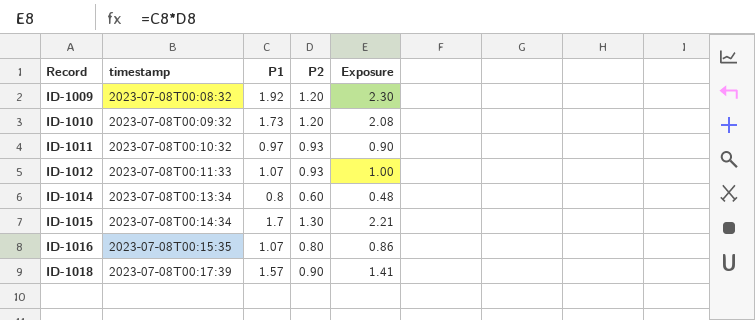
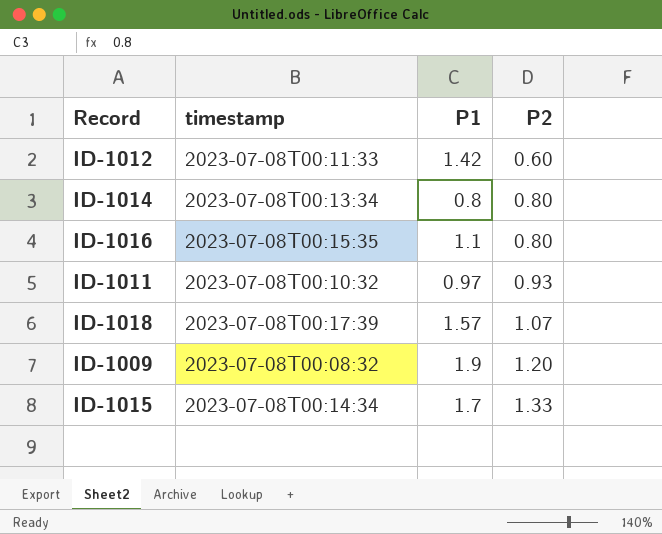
row order: Record ascending -> P2 ascending
column Exposure | formula: [P1] * [P2] -> none
row ID-1010: 2023-07-08T00:09:32 | 1.73 | 1.20 | 2.08 -> none
ID-1012 | P1: 1.07 -> 1.42
ID-1012 | P2: 0.93 -> 0.60
ID-1014 | P2: 0.60 -> 0.80
ID-1016 | P1: 1.07 -> 1.1
ID-1018 | P2: 0.90 -> 1.07
ID-1009 | P1: 1.92 -> 1.9
ID-1015 | P2: 1.30 -> 1.33

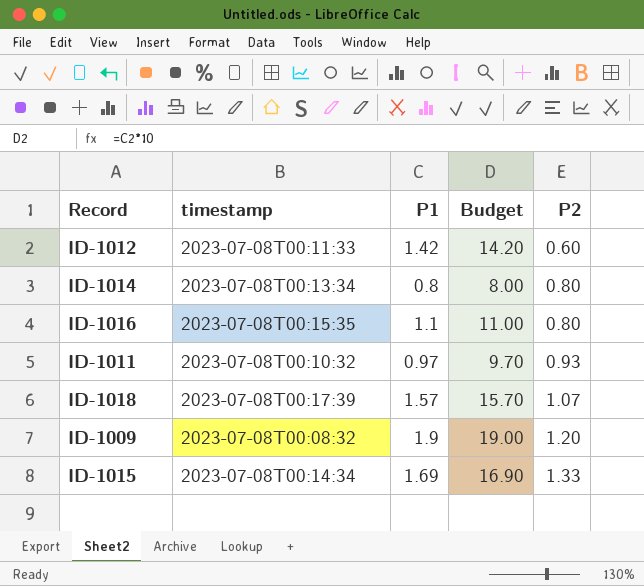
column Budget | formula: none -> [P1] * 10
ID-1015 | P1: 1.7 -> 1.69

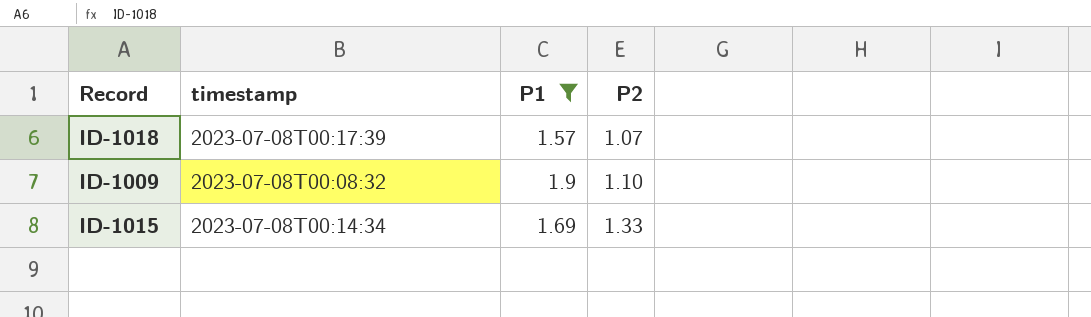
filter: none -> P1 >= 1.57
column Budget | formula: [P1] * 10 -> none
ID-1009 | P2: 1.20 -> 1.10

